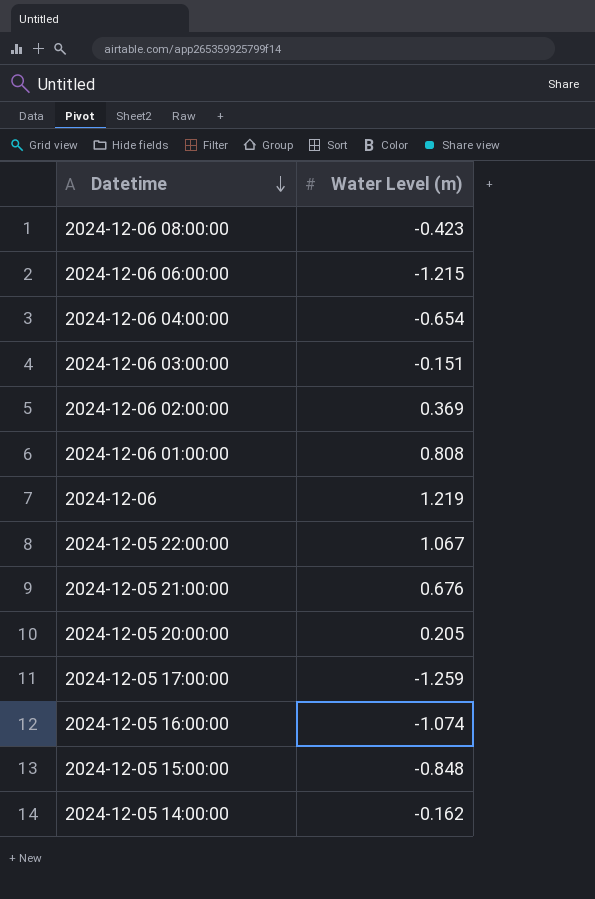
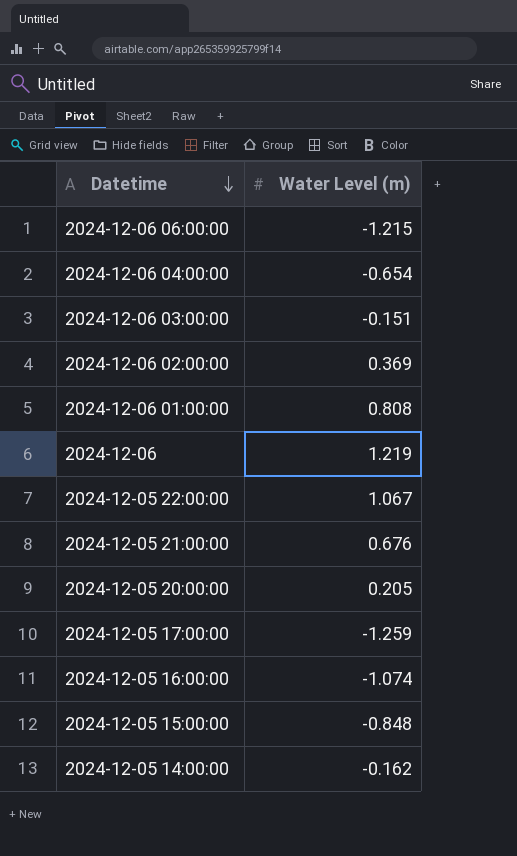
row 2024-12-06 08:00:00: -0.423 -> none

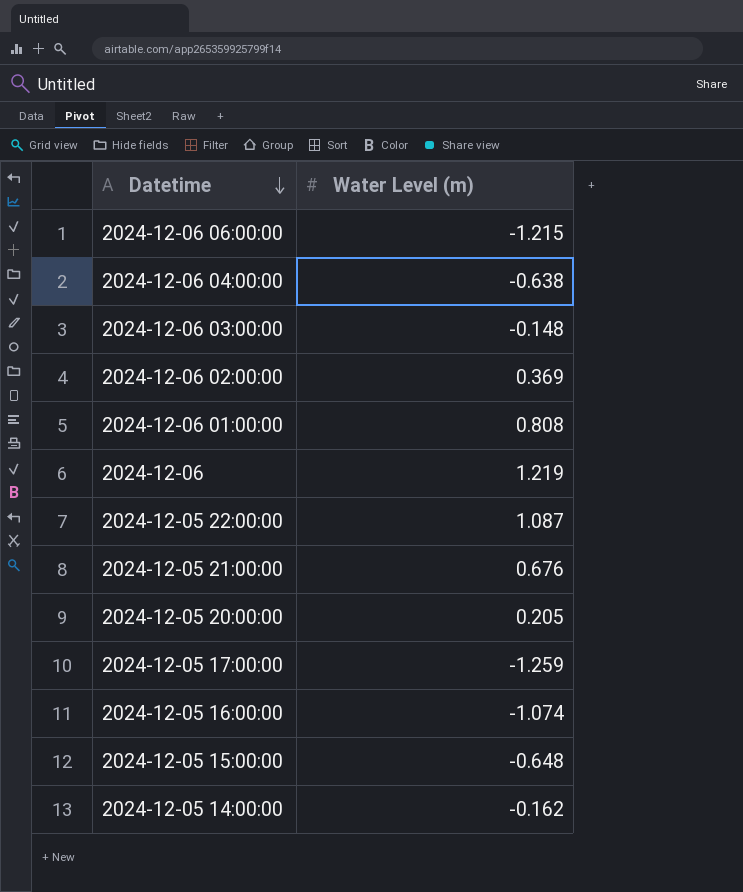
2024-12-06 04:00:00 | Water Level (m): -0.654 -> -0.638
2024-12-06 03:00:00 | Water Level (m): -0.151 -> -0.148
2024-12-05 22:00:00 | Water Level (m): 1.067 -> 1.087
2024-12-05 15:00:00 | Water Level (m): -0.848 -> -0.648

